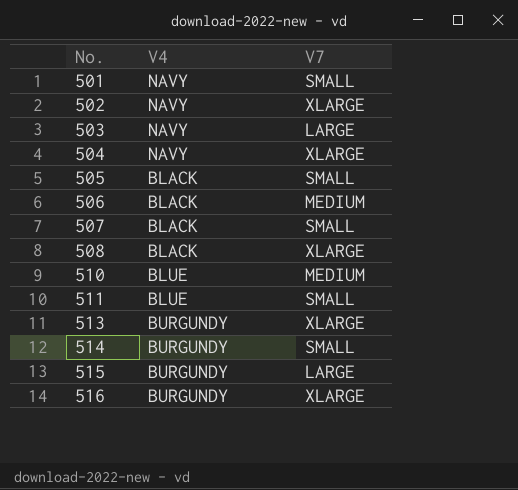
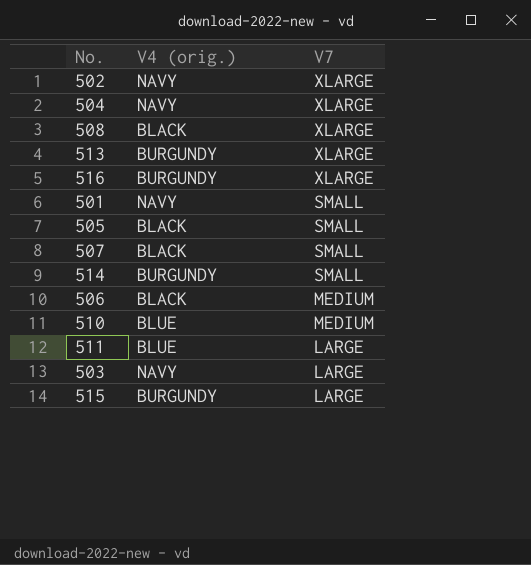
row order: No. ascending -> V7 descending
column name: V4 -> V4 (orig.)
511 | V7: SMALL -> LARGE

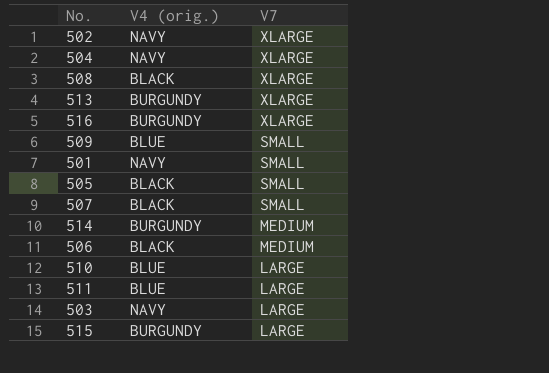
row 509: none -> BLUE | SMALL
514 | V7: SMALL -> MEDIUM
510 | V7: MEDIUM -> LARGE

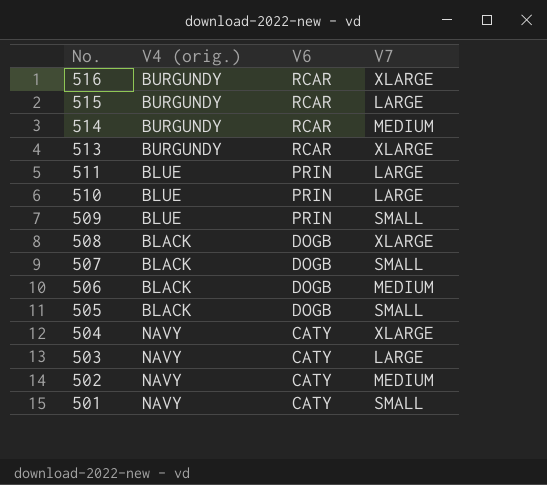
row order: V7 descending -> No. descending
column V6 | position: none -> 3
502 | V7: XLARGE -> MEDIUM

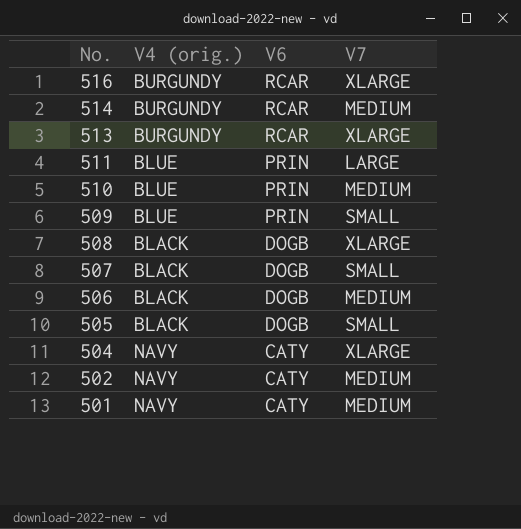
row 515: BURGUNDY | RCAR | LARGE -> none
row 503: NAVY | CATY | LARGE -> none
510 | V7: LARGE -> MEDIUM
501 | V7: SMALL -> MEDIUM

